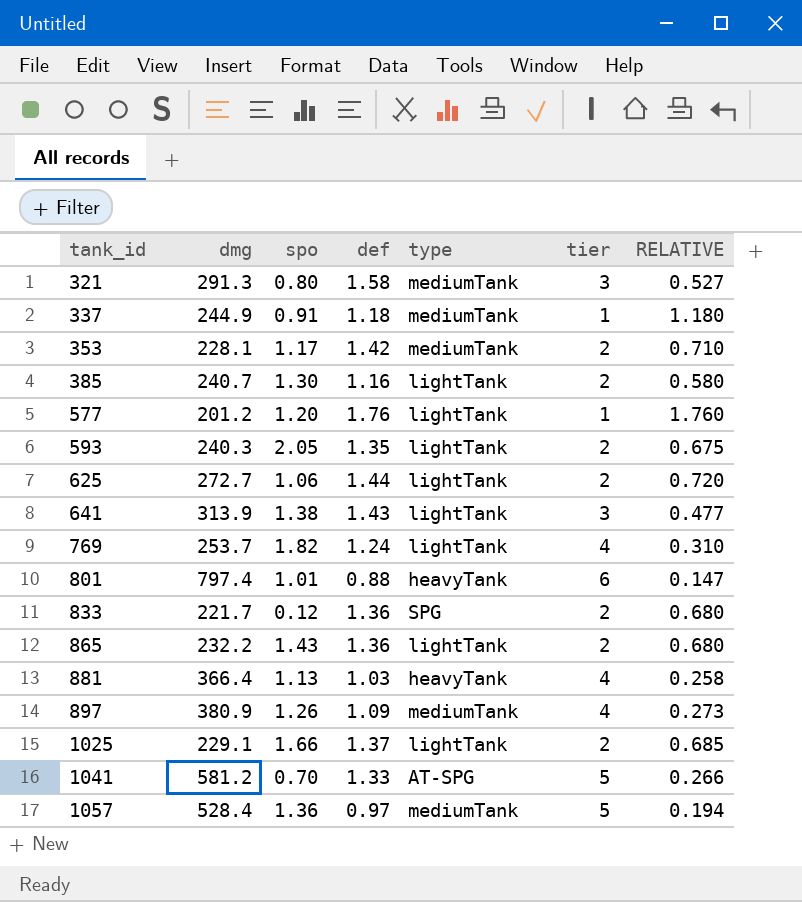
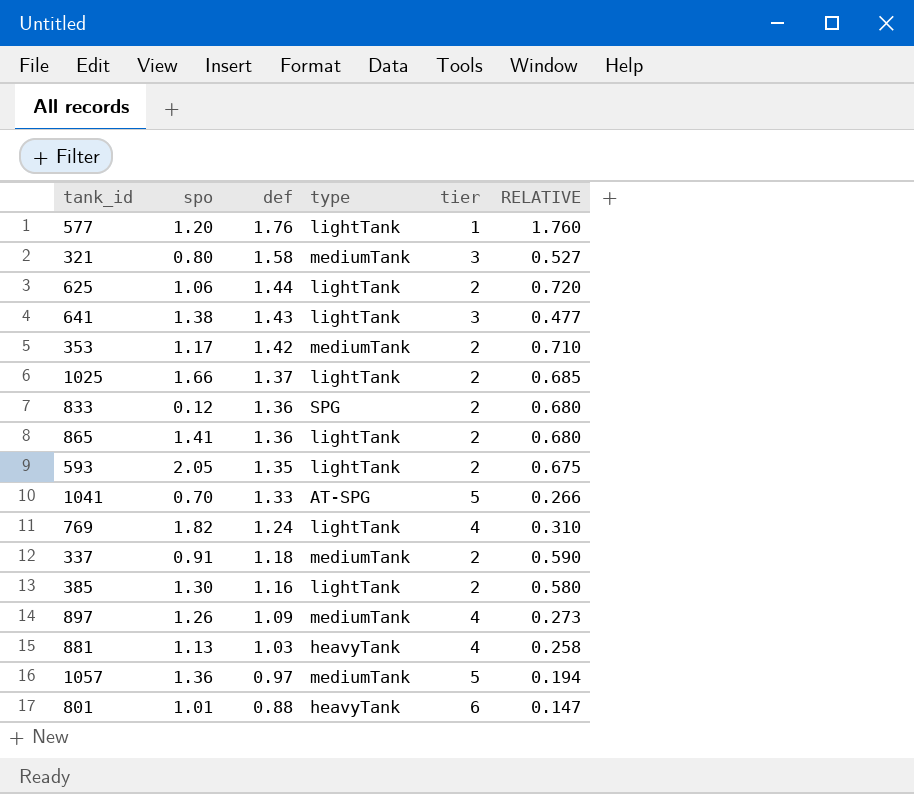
row order: tank_id ascending -> def descending
column dmg | position: 2 -> none
865 | spo: 1.43 -> 1.41
337 | tier: 1 -> 2
337 | RELATIVE: 1.180 -> 0.590

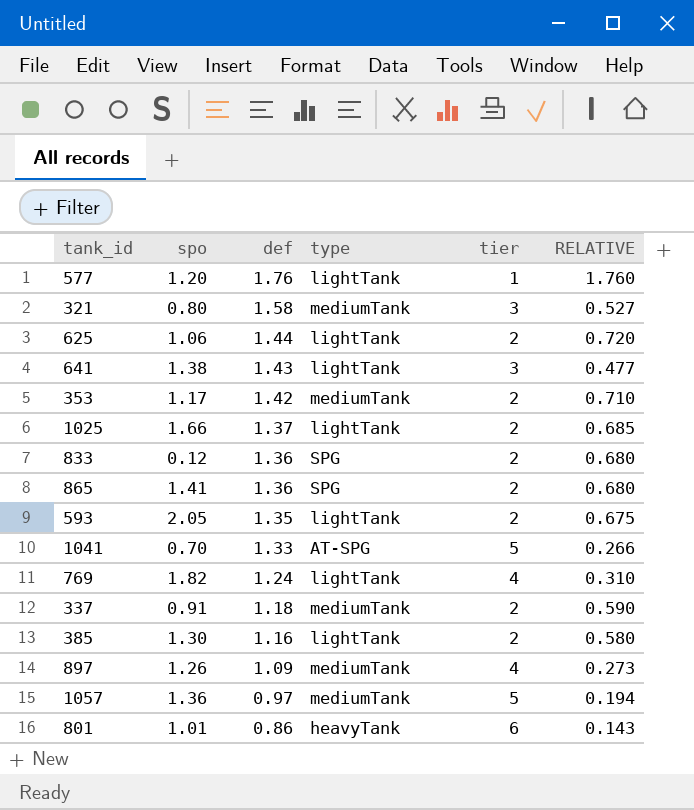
row 881: 1.13 | 1.03 | heavyTank | 4 | 0.258 -> none
865 | type: lightTank -> SPG
801 | def: 0.88 -> 0.86
801 | RELATIVE: 0.147 -> 0.143

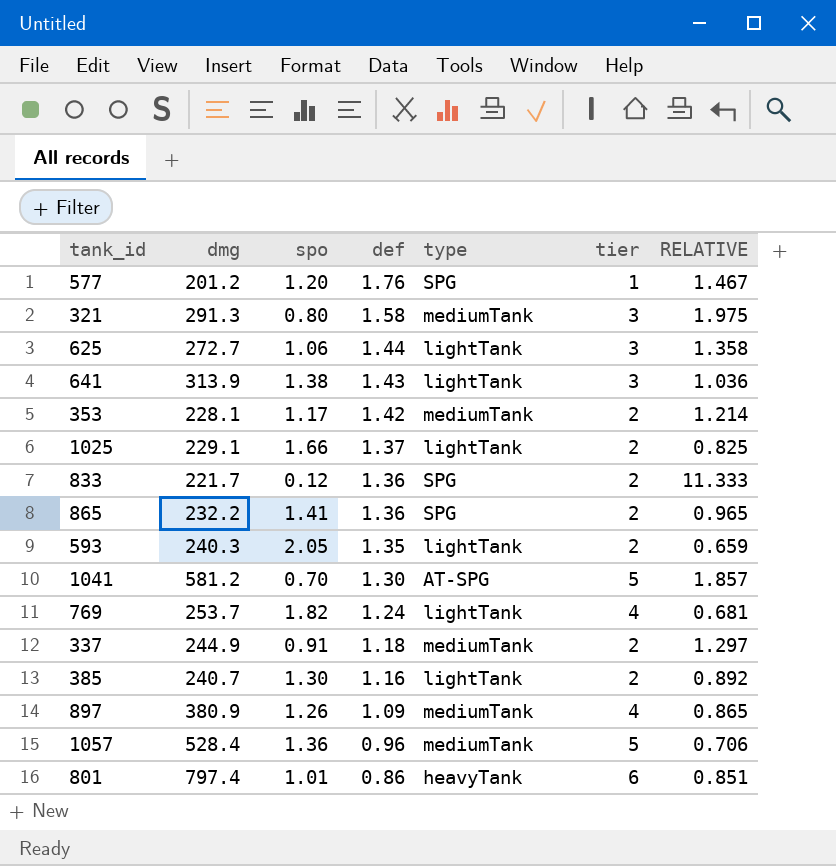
column dmg | position: none -> 2
column RELATIVE | formula: [def] / [tier] -> [def] / [spo]
577 | type: lightTank -> SPG
625 | tier: 2 -> 3
1041 | def: 1.33 -> 1.30
1057 | def: 0.97 -> 0.96

